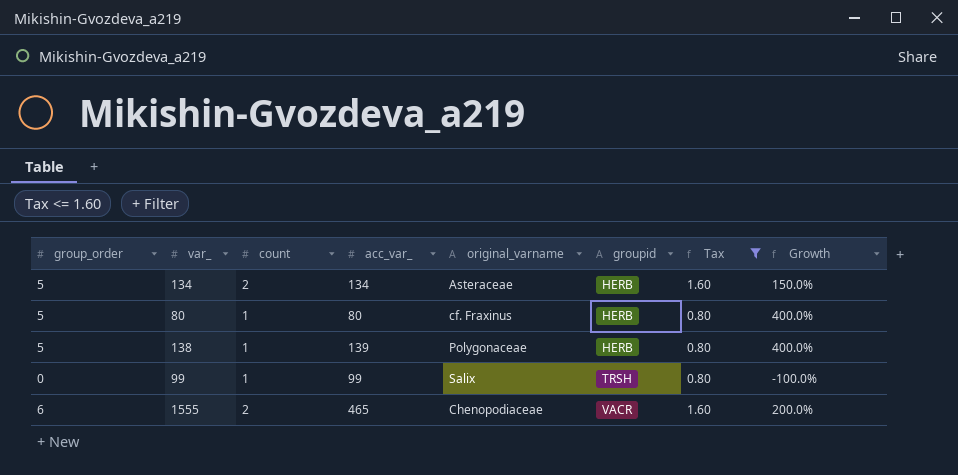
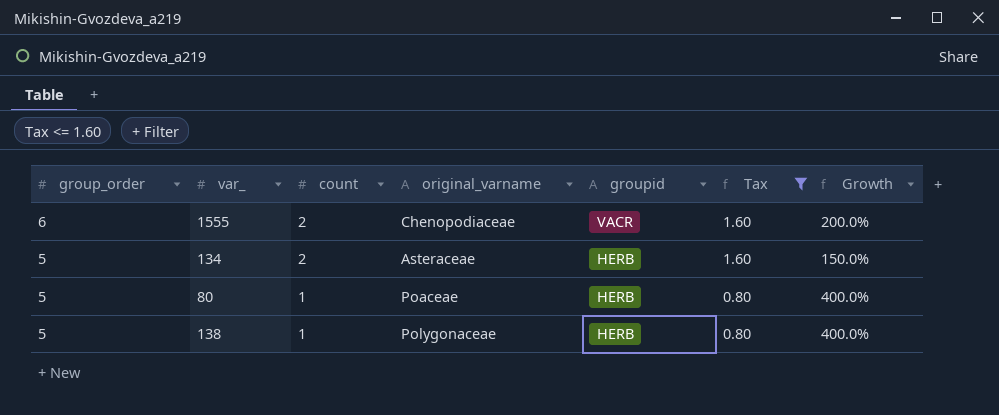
row order: groupid ascending -> group_order descending
column acc_var_ | position: 4 -> none
row 99: 0 | 1 | 99 | Salix | TRSH | 0.80 | -100.0% -> none
80 | original_varname: cf. Fraxinus -> Poaceae

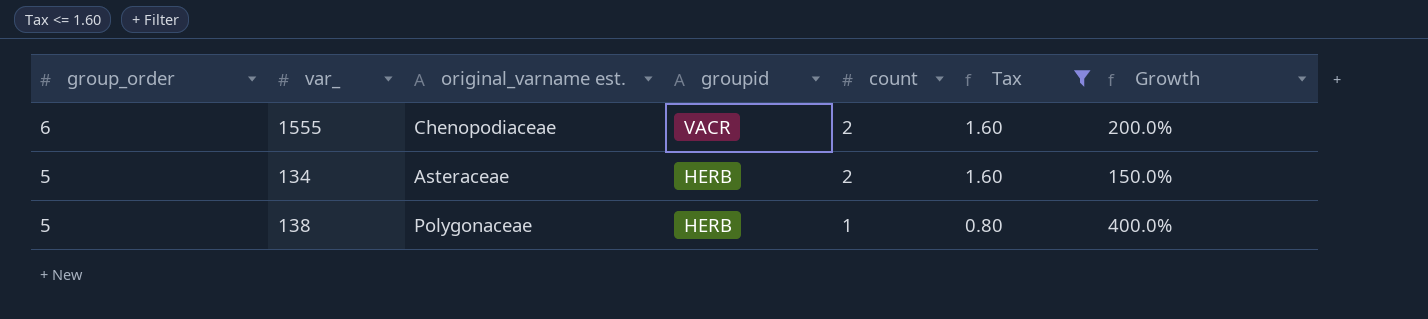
column name: original_varname -> original_varname est.
column count | position: 3 -> 5
row 80: 5 | 1 | Poaceae | HERB | 0.80 | 400.0% -> none

